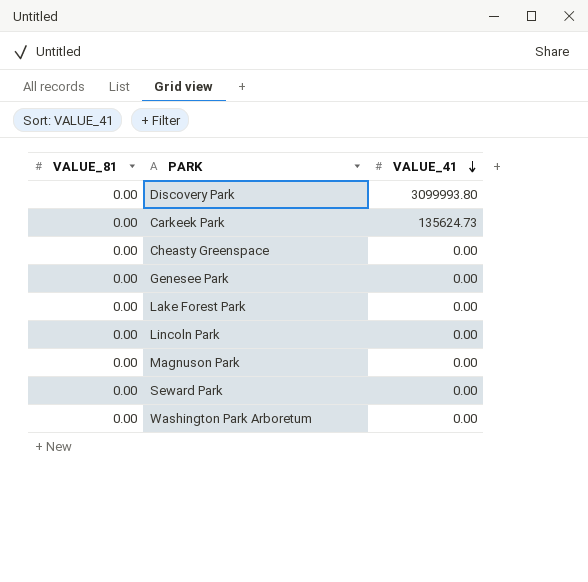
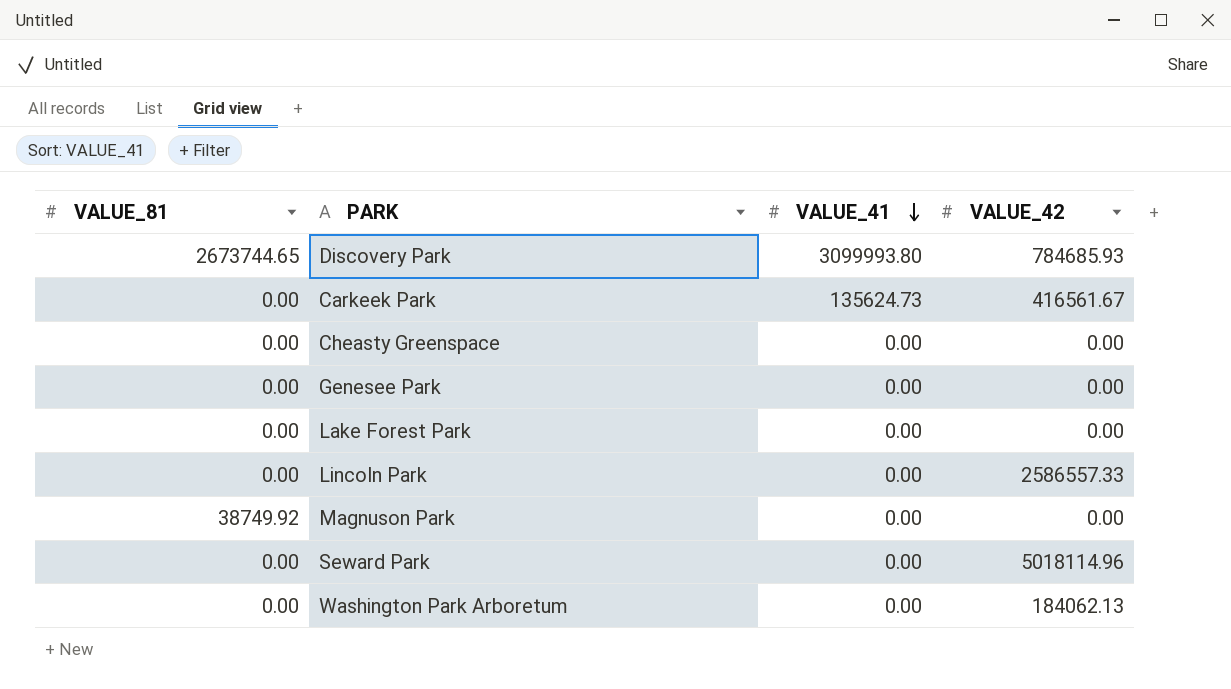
column VALUE_42 | position: none -> 4
Discovery Park | VALUE_81: 0.00 -> 2673744.65
Magnuson Park | VALUE_81: 0.00 -> 38749.92

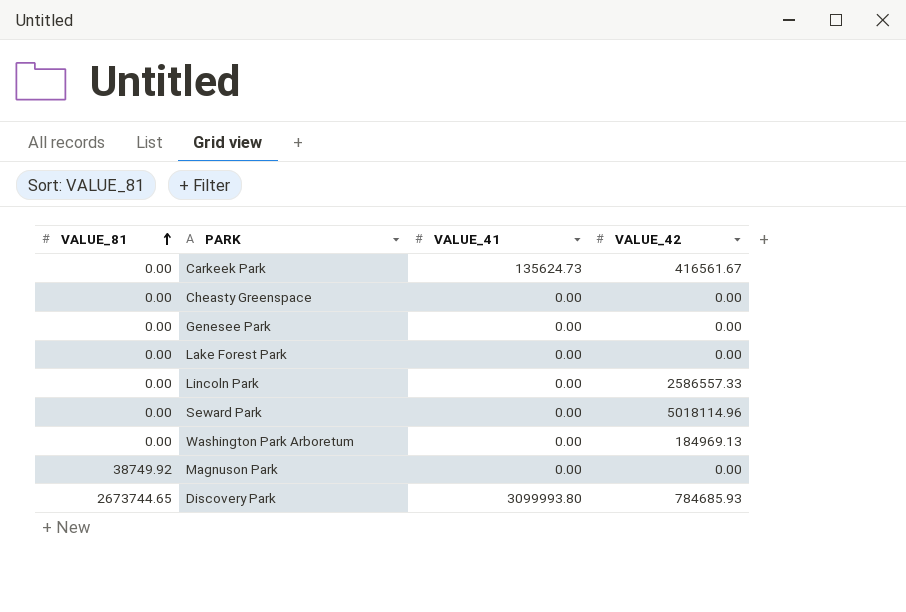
row order: VALUE_41 descending -> VALUE_81 ascending
Washington Park Arboretum | VALUE_42: 184062.13 -> 184969.13

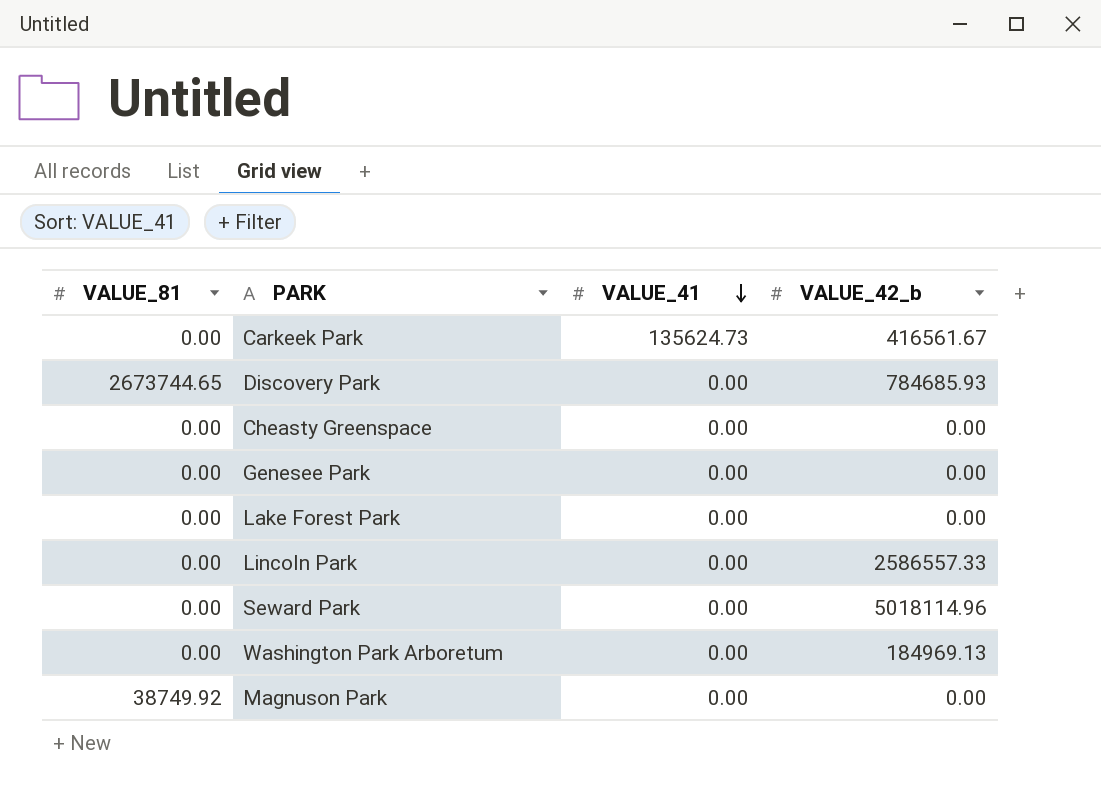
row order: VALUE_81 ascending -> VALUE_41 descending
column name: VALUE_42 -> VALUE_42_b
Discovery Park | VALUE_41: 3099993.80 -> 0.00

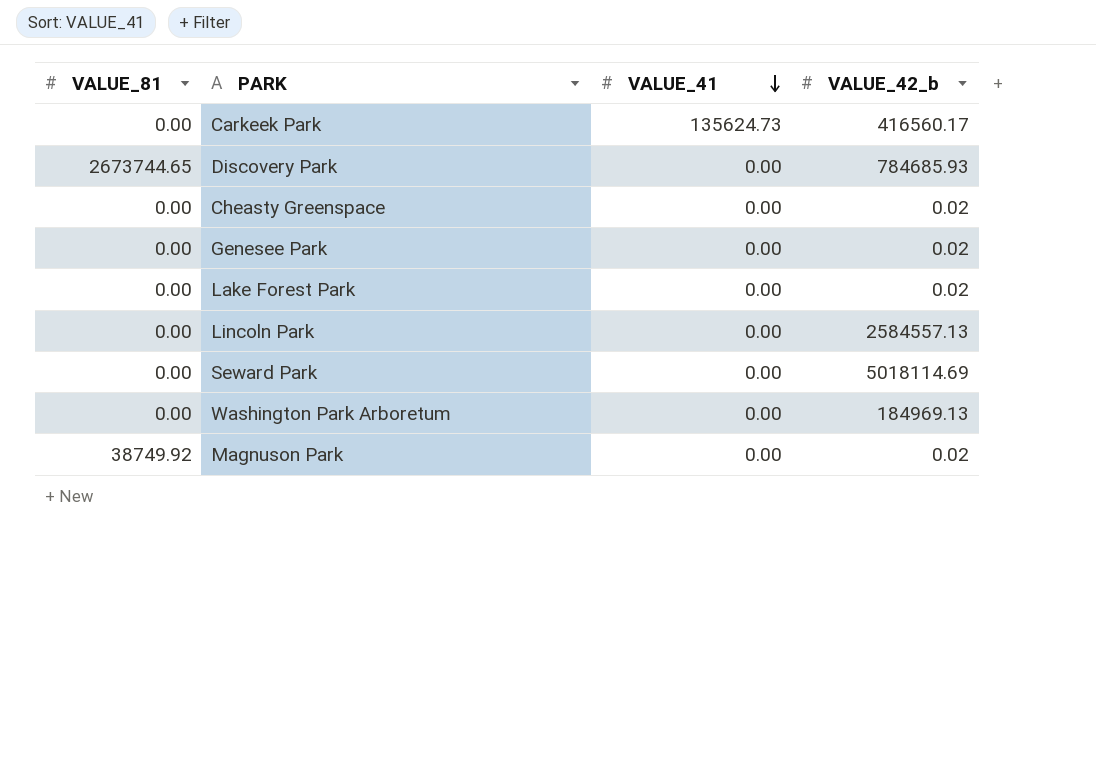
Carkeek Park | VALUE_42_b: 416561.67 -> 416560.17
Cheasty Greenspace | VALUE_42_b: 0.00 -> 0.02
Genesee Park | VALUE_42_b: 0.00 -> 0.02
Lake Forest Park | VALUE_42_b: 0.00 -> 0.02
Lincoln Park | VALUE_42_b: 2586557.33 -> 2584557.13
Seward Park | VALUE_42_b: 5018114.96 -> 5018114.69
Magnuson Park | VALUE_42_b: 0.00 -> 0.02

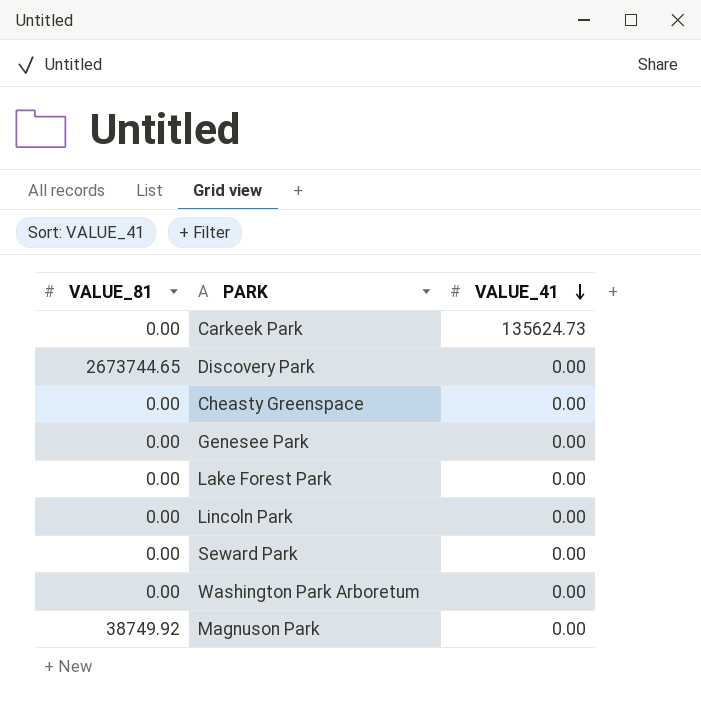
column VALUE_42_b | position: 4 -> none

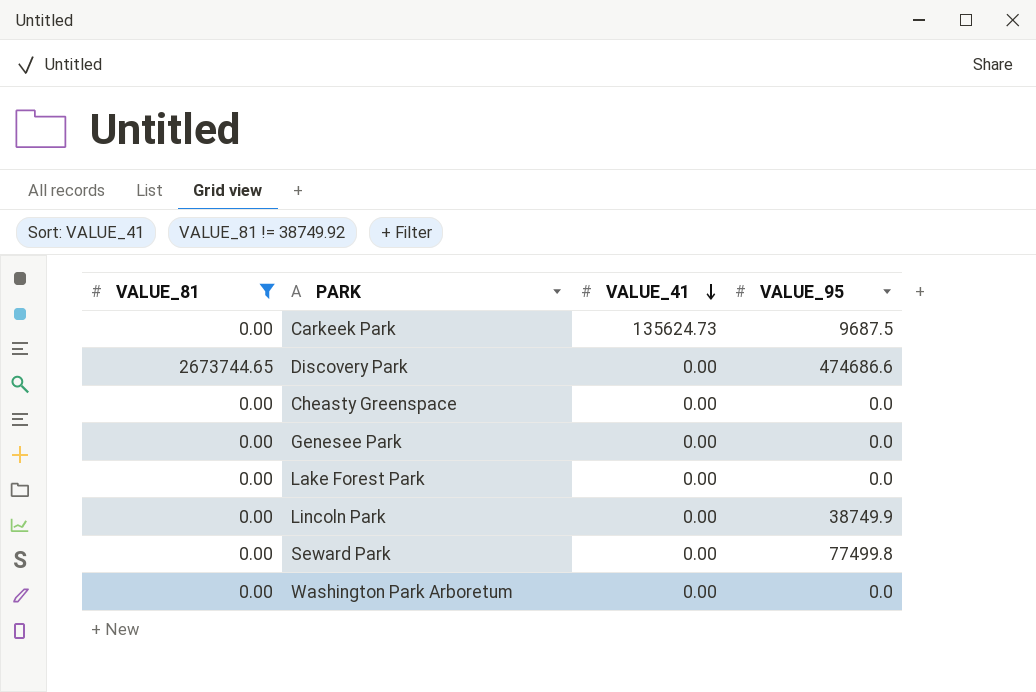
filter: none -> VALUE_81 != 38749.92
column VALUE_95 | position: none -> 4

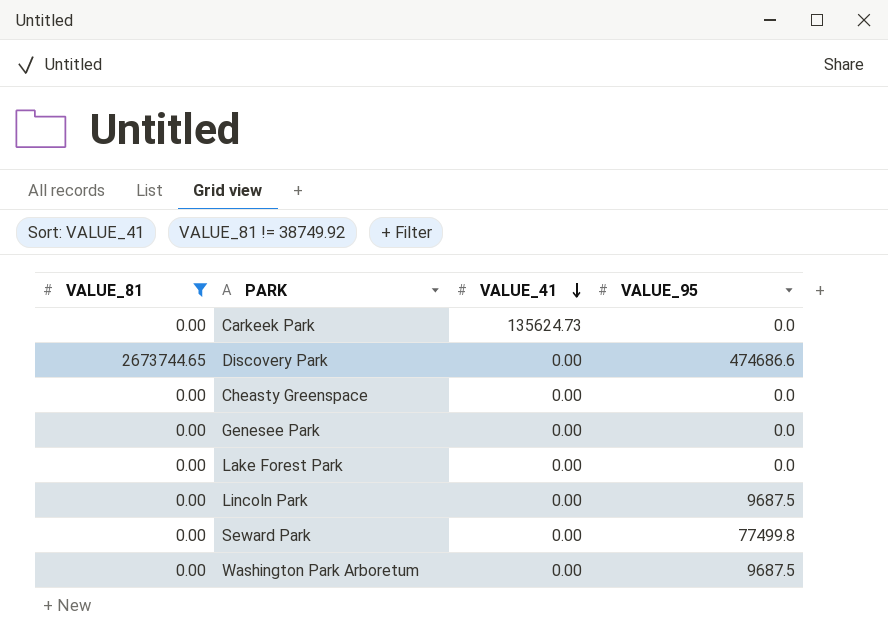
Carkeek Park | VALUE_95: 9687.5 -> 0.0
Lincoln Park | VALUE_95: 38749.9 -> 9687.5
Washington Park Arboretum | VALUE_95: 0.0 -> 9687.5

